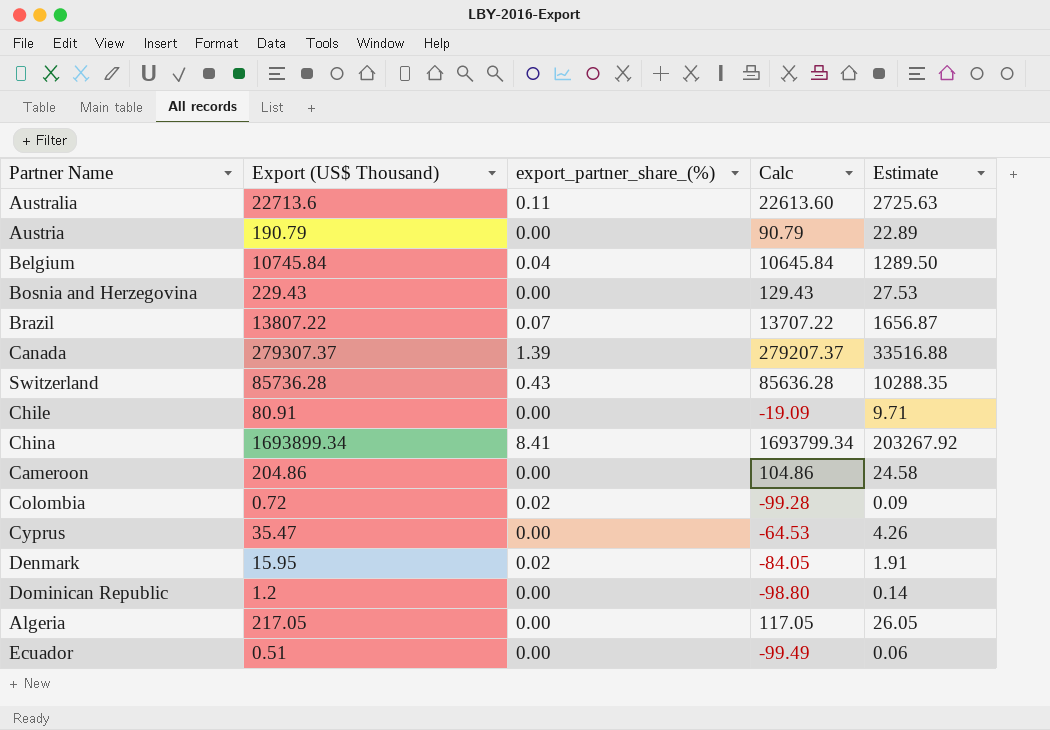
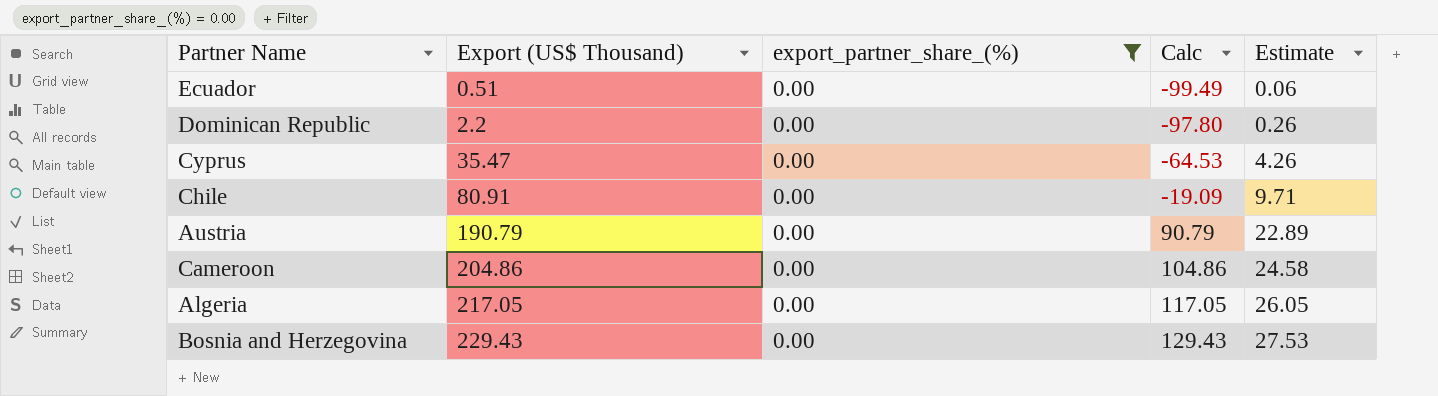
filter: none -> export_partner_share_(%) = 0.00
row order: none -> Export (US$ Thousand) ascending
Dominican Republic | Export (US$ Thousand): 1.2 -> 2.2
Dominican Republic | Calc: -98.80 -> -97.80
Dominican Republic | Estimate: 0.14 -> 0.26

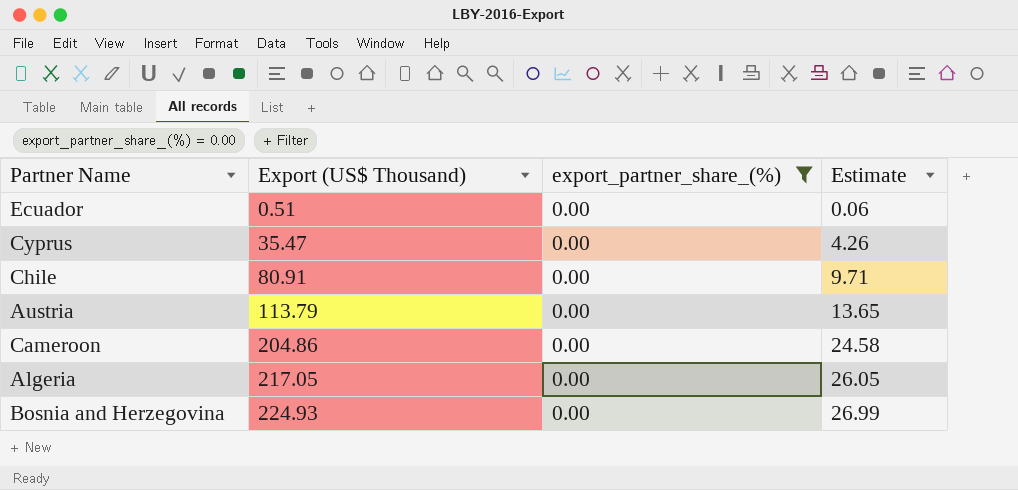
column Calc | formula: [Export (US$ Thousand)] - 100 -> none
row Dominican Republic: 2.2 | 0.00 | -97.80 | 0.26 -> none
Austria | Export (US$ Thousand): 190.79 -> 113.79
Austria | Estimate: 22.89 -> 13.65
Bosnia and Herzegovina | Export (US$ Thousand): 229.43 -> 224.93
Bosnia and Herzegovina | Estimate: 27.53 -> 26.99

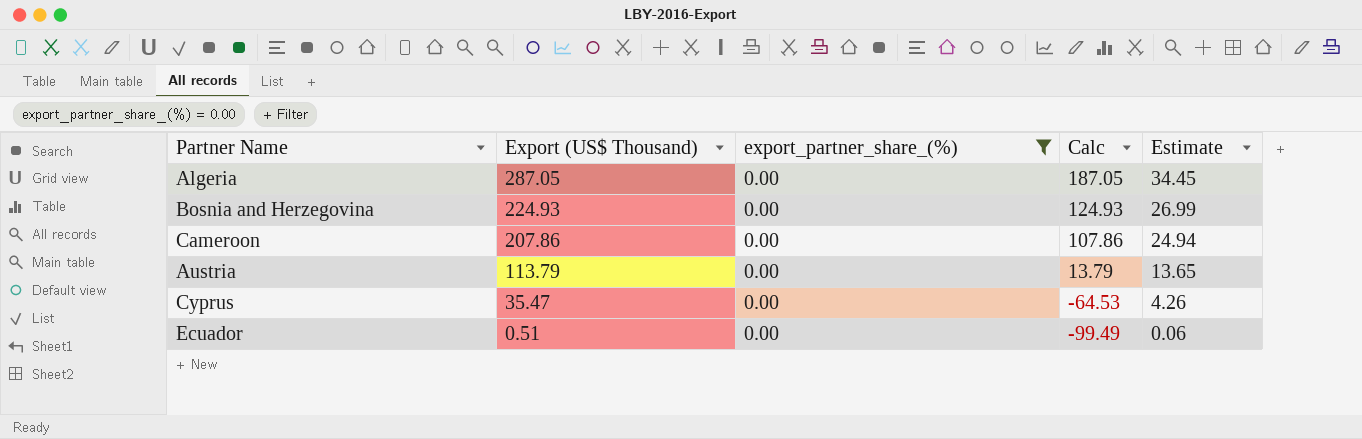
row order: Export (US$ Thousand) ascending -> Export (US$ Thousand) descending
column Calc | formula: none -> [Export (US$ Thousand)] - 100
row Chile: 80.91 | 0.00 | 9.71 -> none
Algeria | Export (US$ Thousand): 217.05 -> 287.05
Algeria | Estimate: 26.05 -> 34.45
Cameroon | Export (US$ Thousand): 204.86 -> 207.86
Cameroon | Estimate: 24.58 -> 24.94

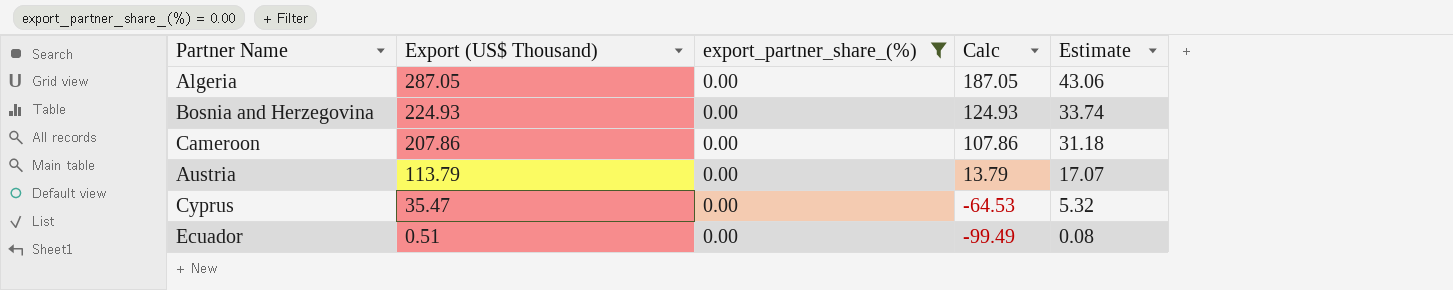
column Estimate | formula: [Export (US$ Thousand)] * 0.12 -> [Export (US$ Thousand)] * 0.15

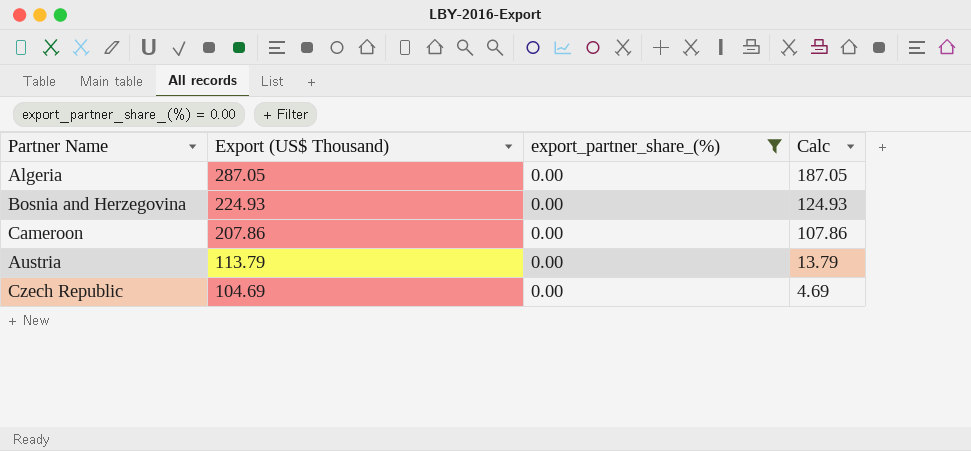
column Estimate | formula: [Export (US$ Thousand)] * 0.15 -> none
row Cyprus: 35.47 | 0.00 | -64.53 | 5.32 -> none
row Ecuador: 0.51 | 0.00 | -99.49 | 0.08 -> none
row Czech Republic: none -> 104.69 | 0.00 | 4.69

